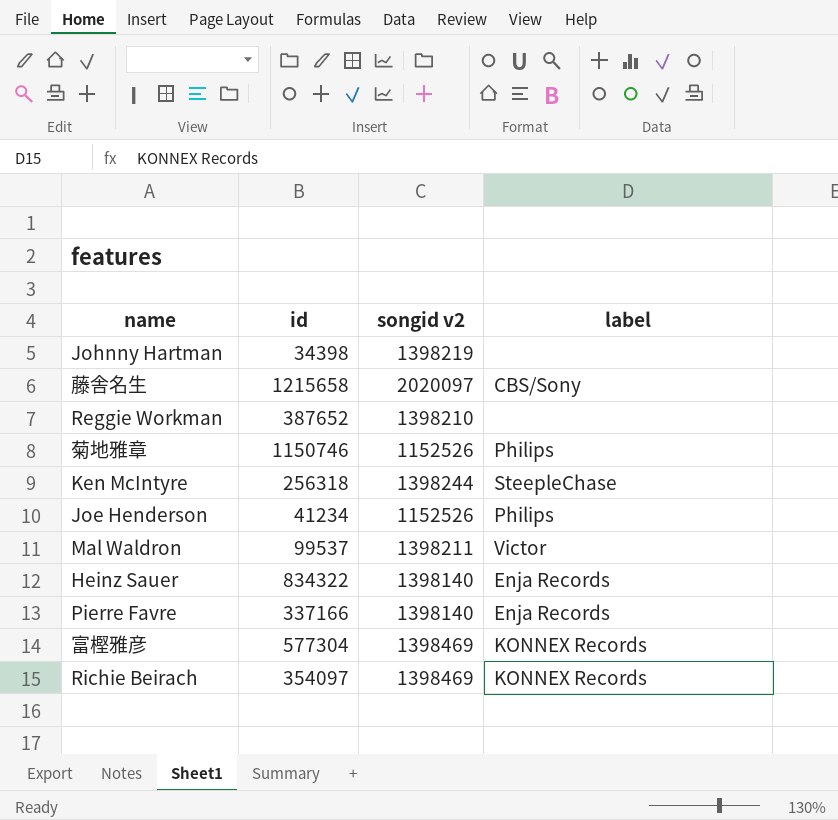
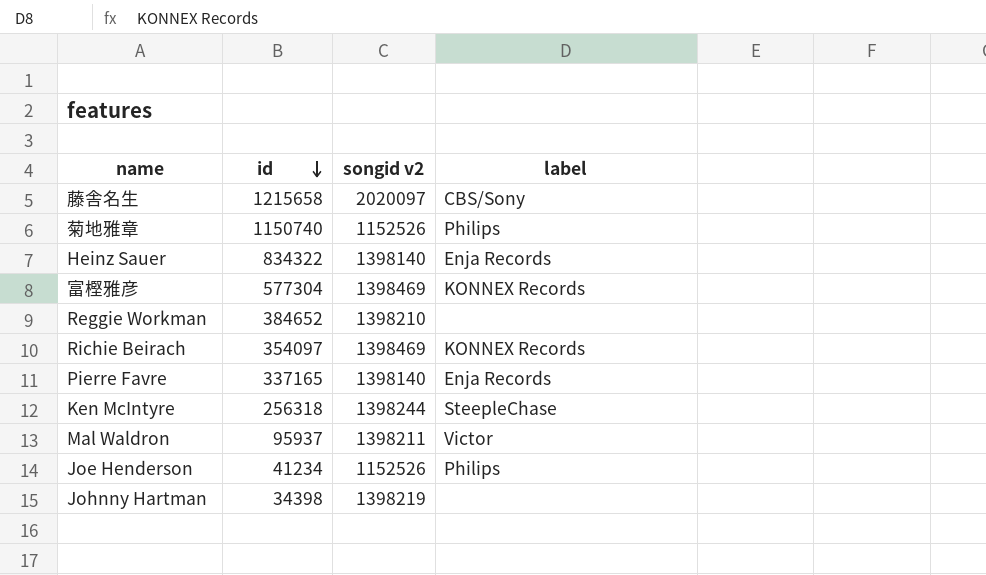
row order: none -> id descending
菊地雅章 | id: 1150746 -> 1150740
Reggie Workman | id: 387652 -> 384652
Pierre Favre | id: 337166 -> 337165
Mal Waldron | id: 99537 -> 95937

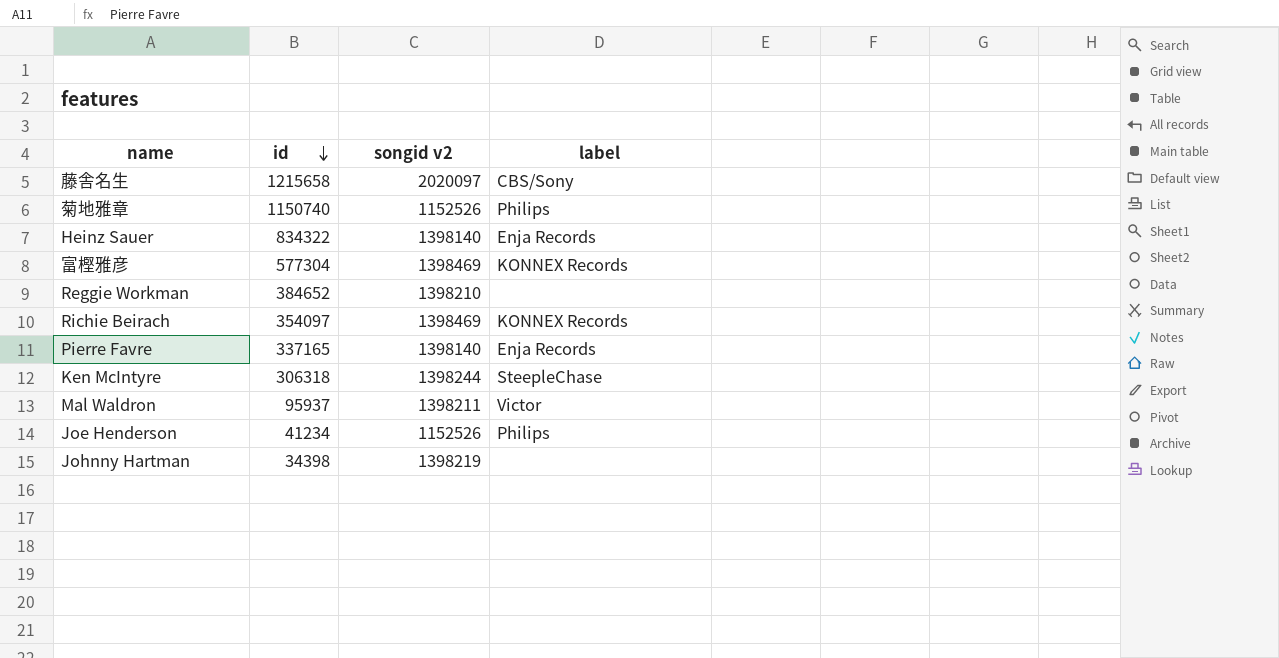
Ken McIntyre | id: 256318 -> 306318

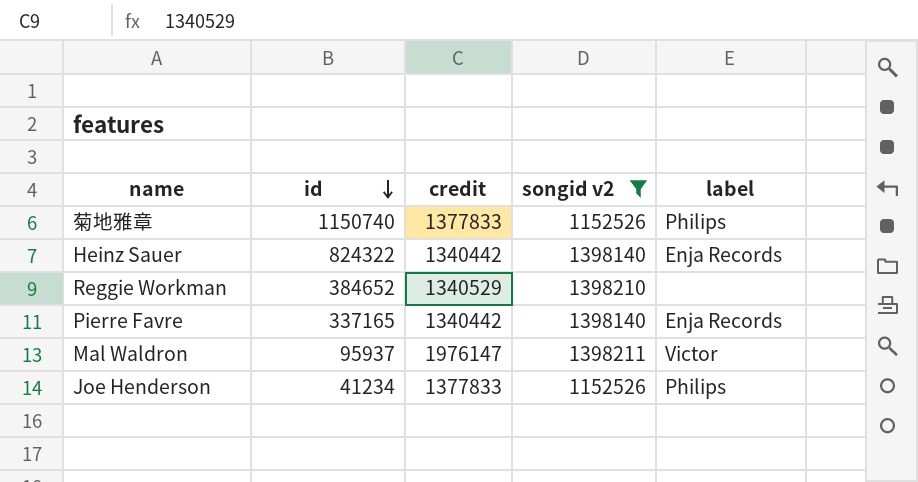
filter: none -> songid v2 <= 1398211
column credit | position: none -> 3
Heinz Sauer | id: 834322 -> 824322

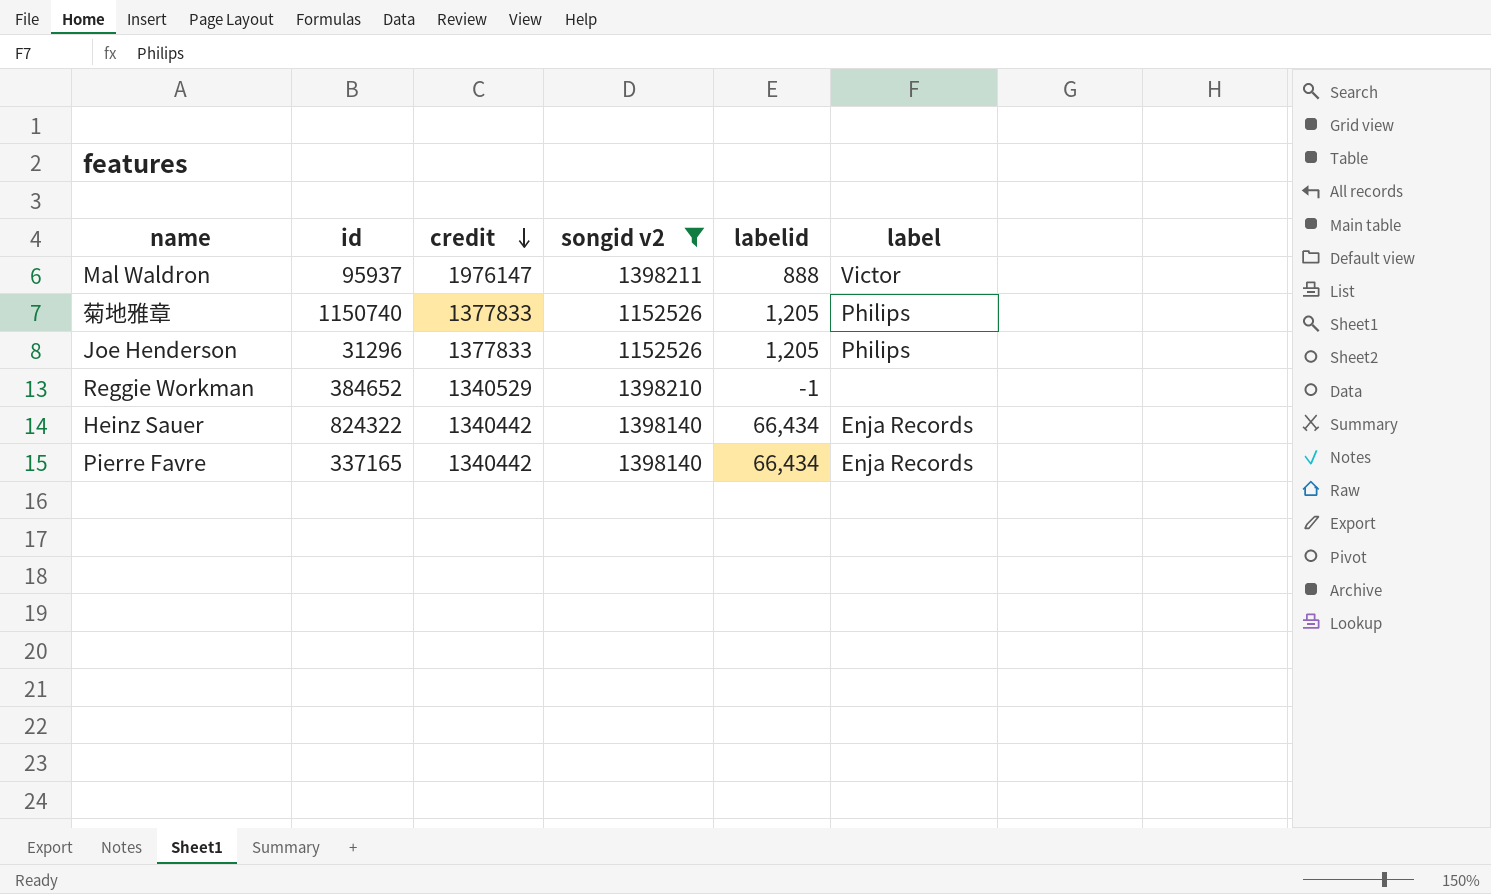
row order: id descending -> credit descending
column labelid | position: none -> 5
Joe Henderson | id: 41234 -> 31296

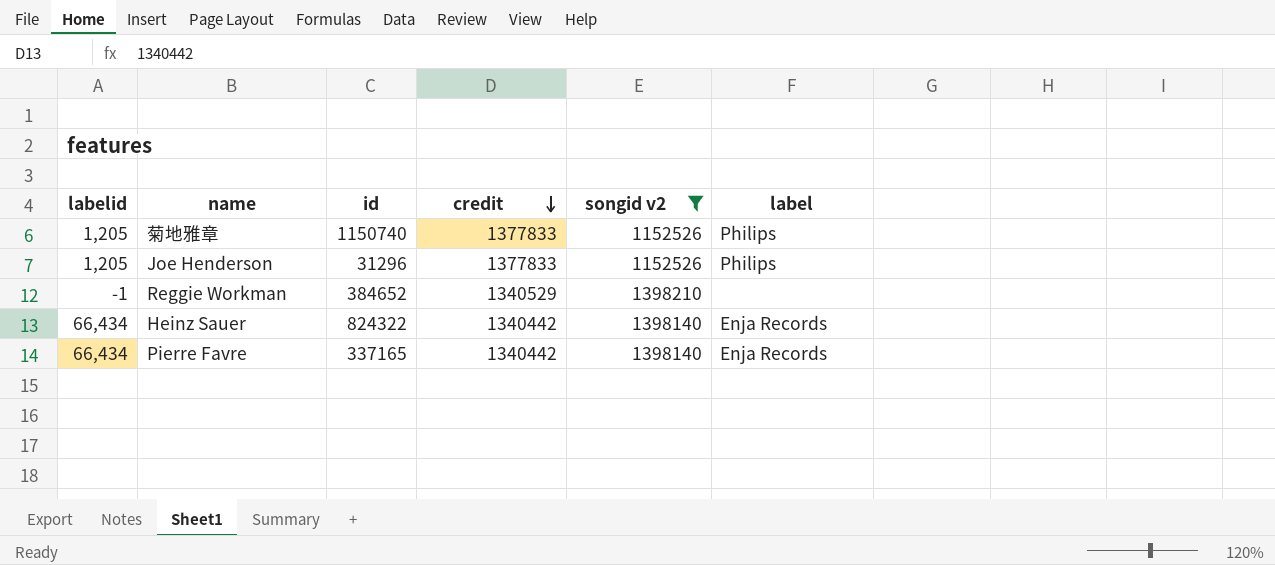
column labelid | position: 5 -> 1
row Mal Waldron: 95937 | 1976147 | 1398211 | 888 | Victor -> none

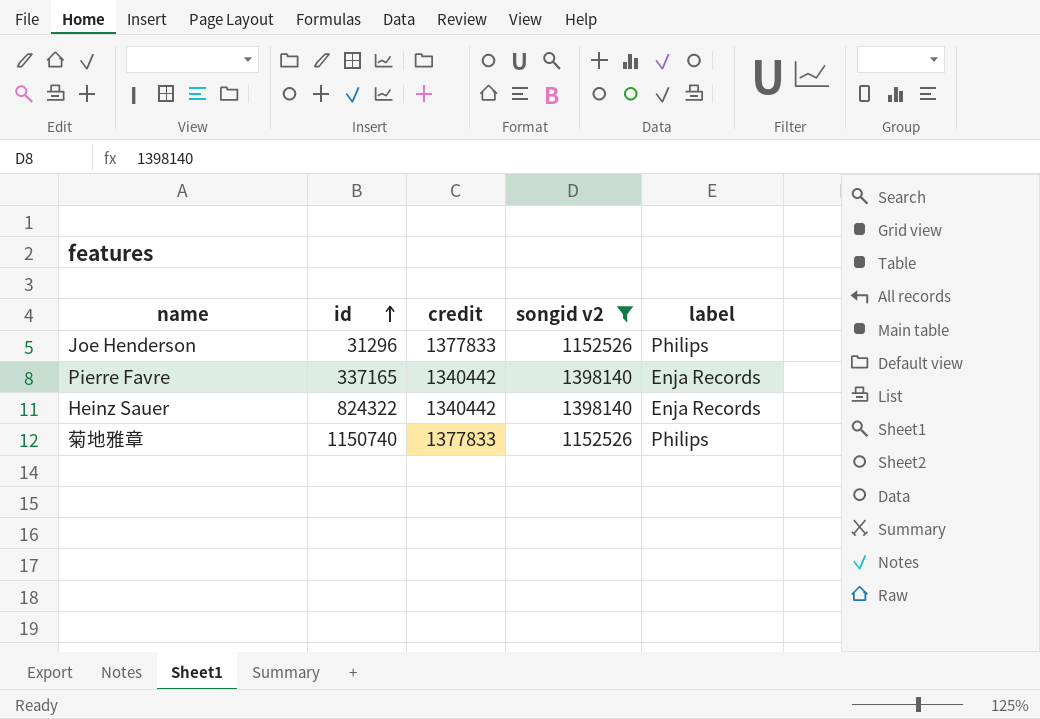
row order: credit descending -> id ascending
column labelid | position: 1 -> none
row Reggie Workman: -1 | 384652 | 1340529 | 1398210 | none -> none

